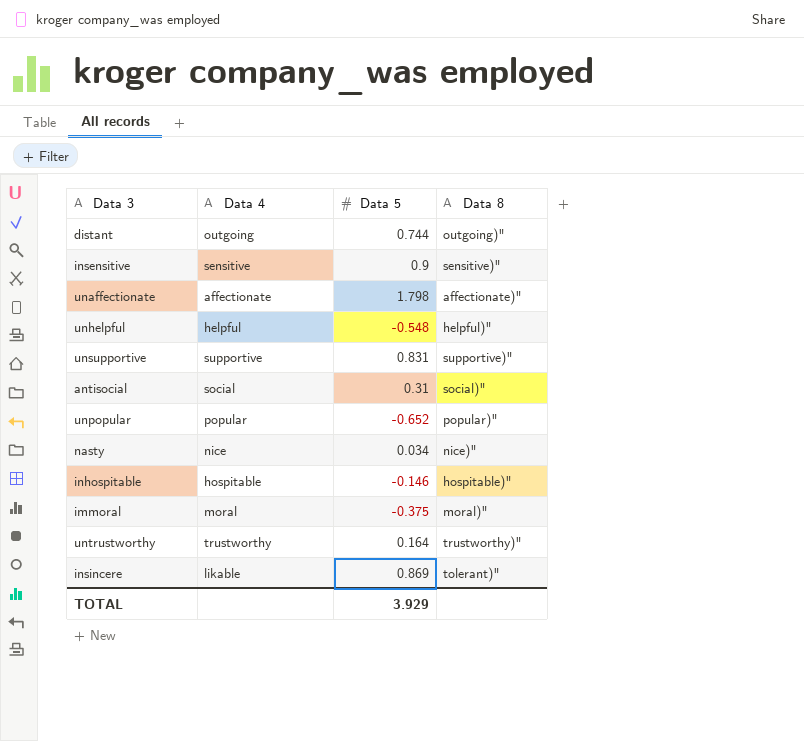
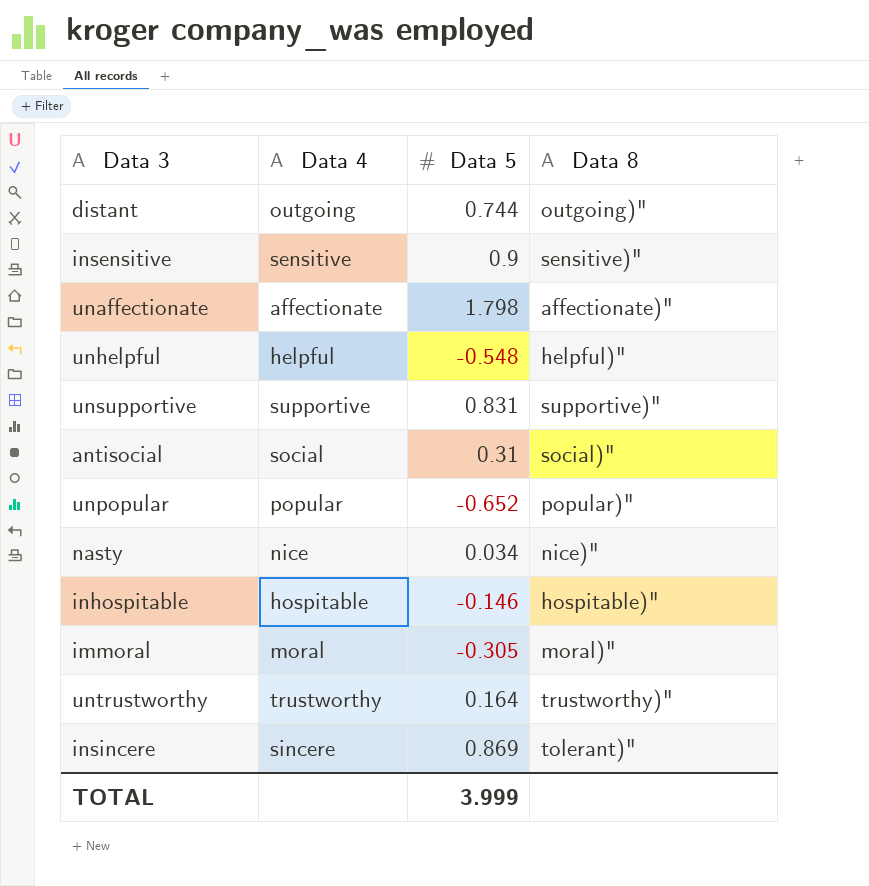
immoral | Data 5: -0.375 -> -0.305
insincere | Data 4: likable -> sincere
TOTAL | Data 5: 3.929 -> 3.999

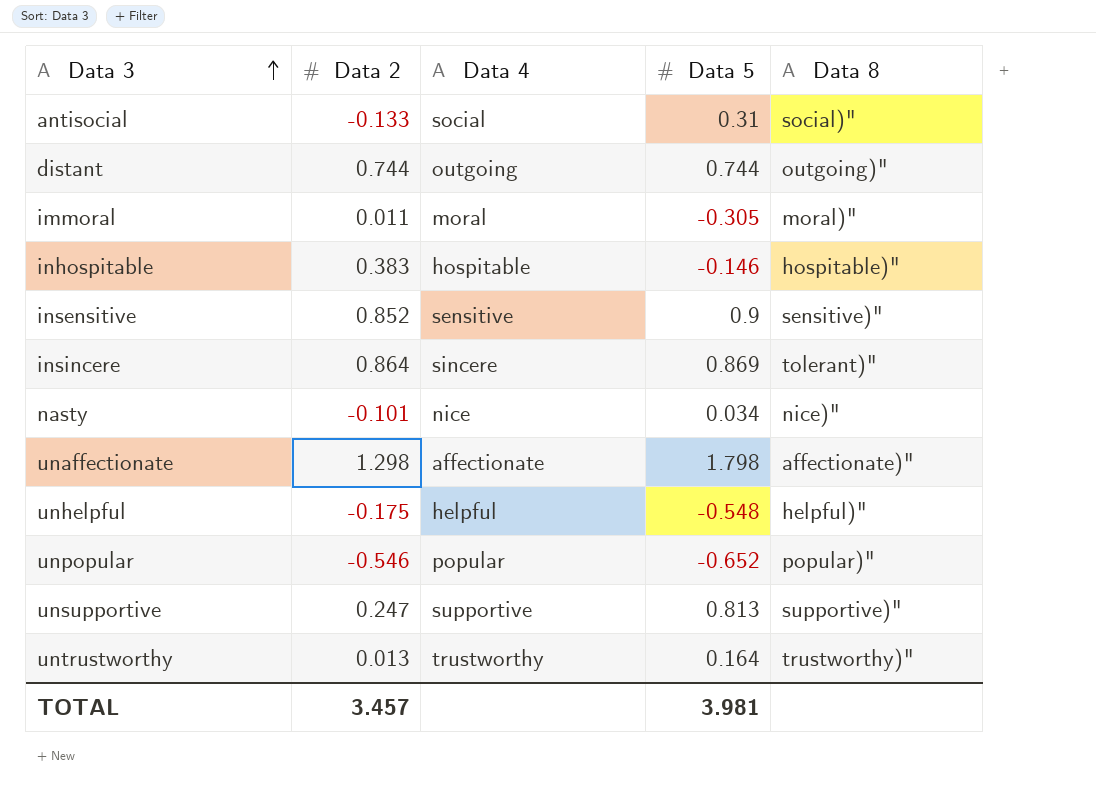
row order: none -> Data 3 ascending
column Data 2 | position: none -> 2
unsupportive | Data 5: 0.831 -> 0.813
TOTAL | Data 5: 3.999 -> 3.981

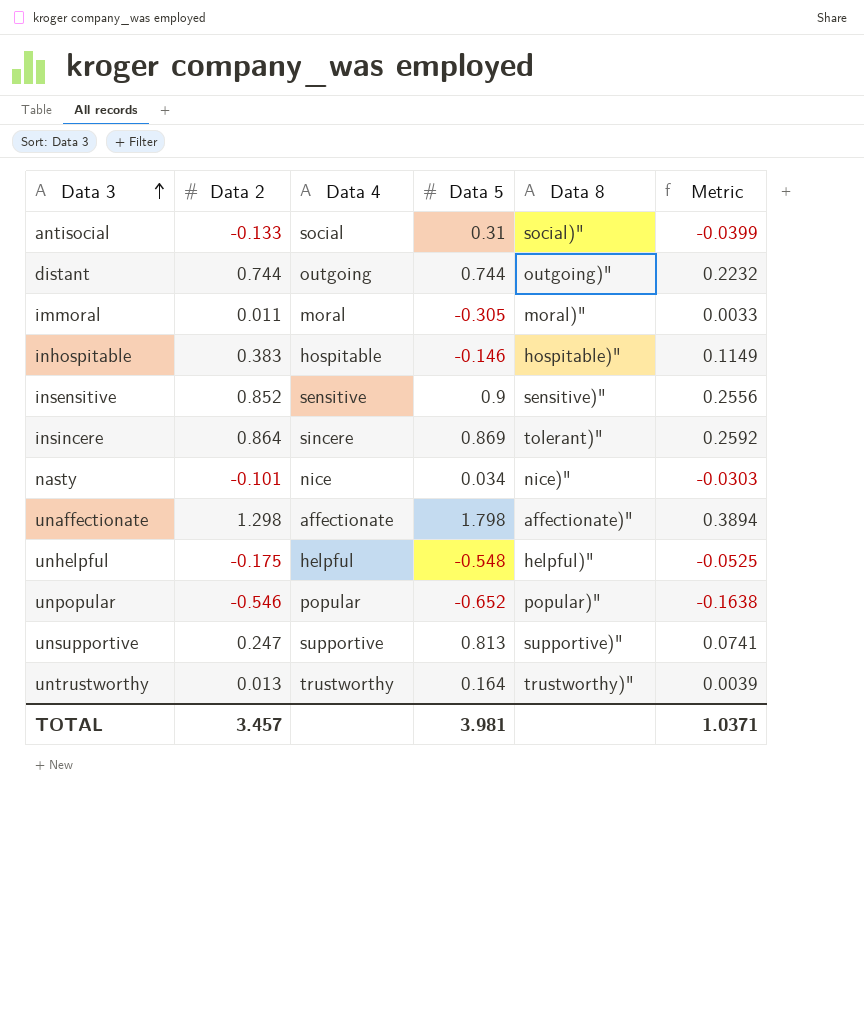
column Metric | formula: none -> [Data 2] * 0.3

